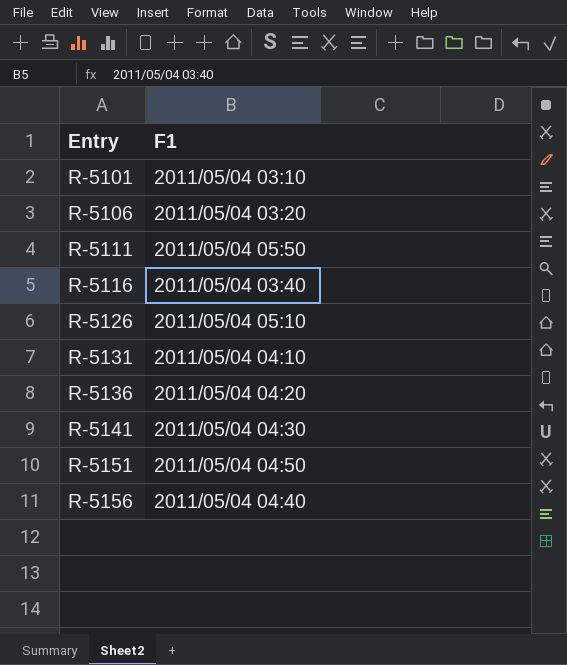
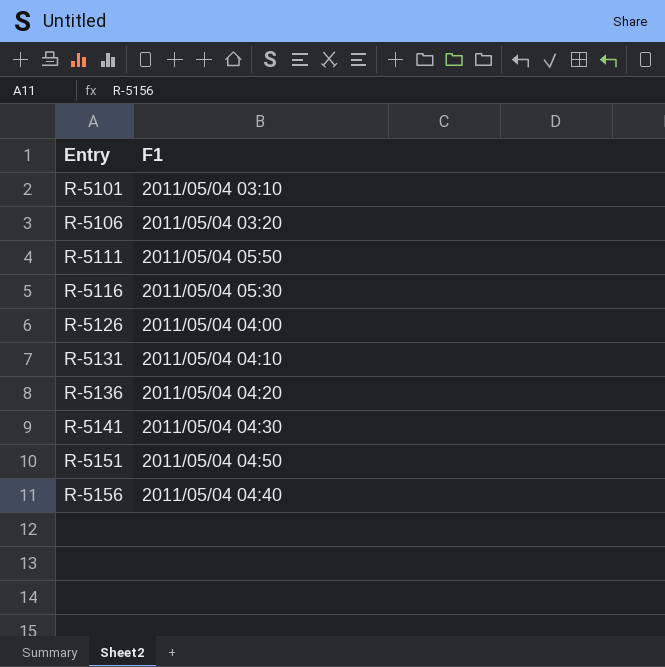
R-5116 | F1: 2011/05/04 03:40 -> 2011/05/04 05:30
R-5126 | F1: 2011/05/04 05:10 -> 2011/05/04 04:00

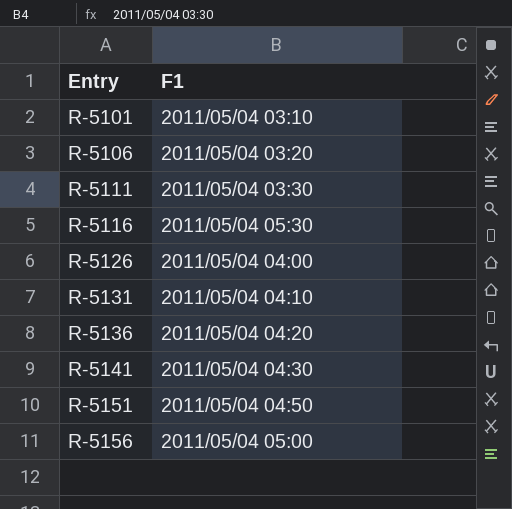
R-5111 | F1: 2011/05/04 05:50 -> 2011/05/04 03:30
R-5156 | F1: 2011/05/04 04:40 -> 2011/05/04 05:00

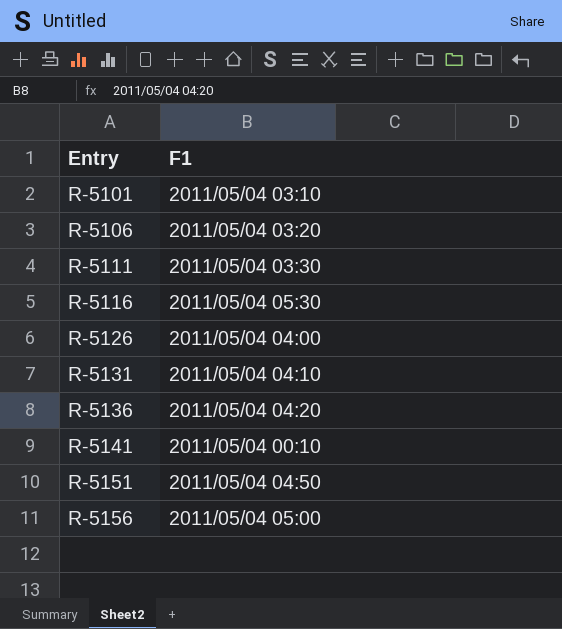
R-5141 | F1: 2011/05/04 04:30 -> 2011/05/04 00:10

